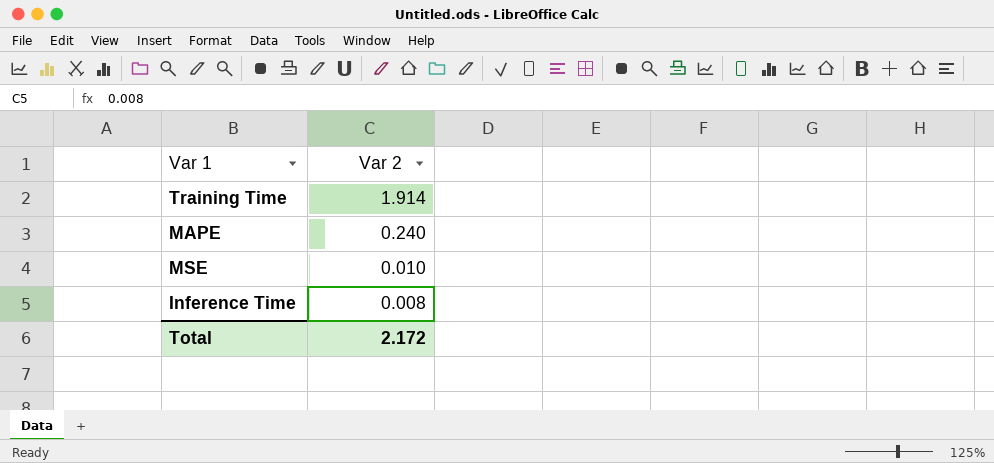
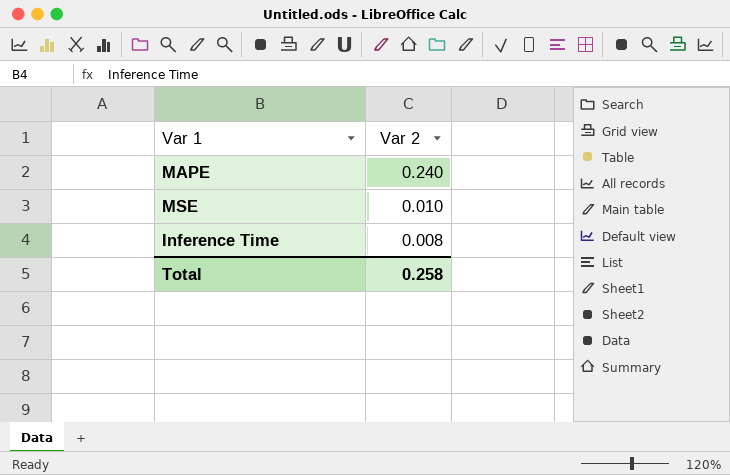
row Training Time: 1.914 -> none
Total | Var 2: 2.172 -> 0.258

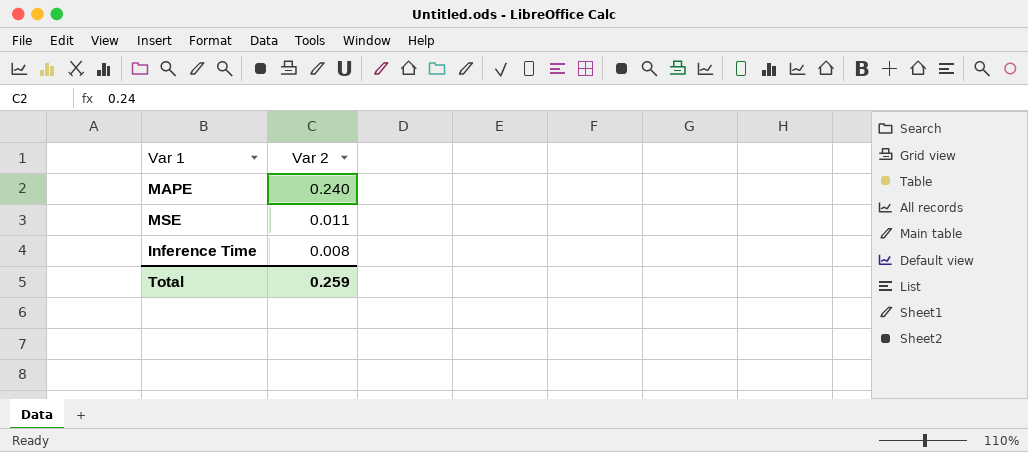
MSE | Var 2: 0.010 -> 0.011
Total | Var 2: 0.258 -> 0.259

